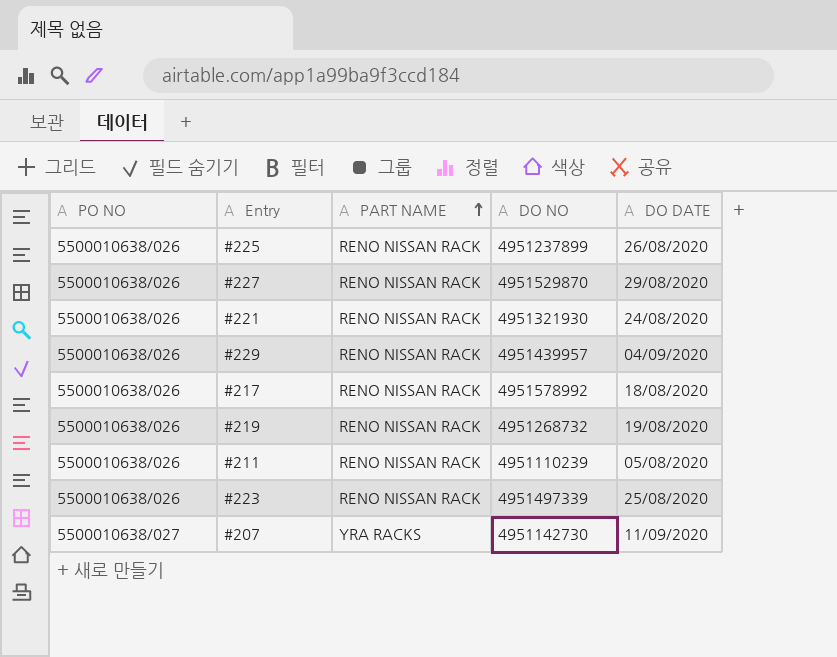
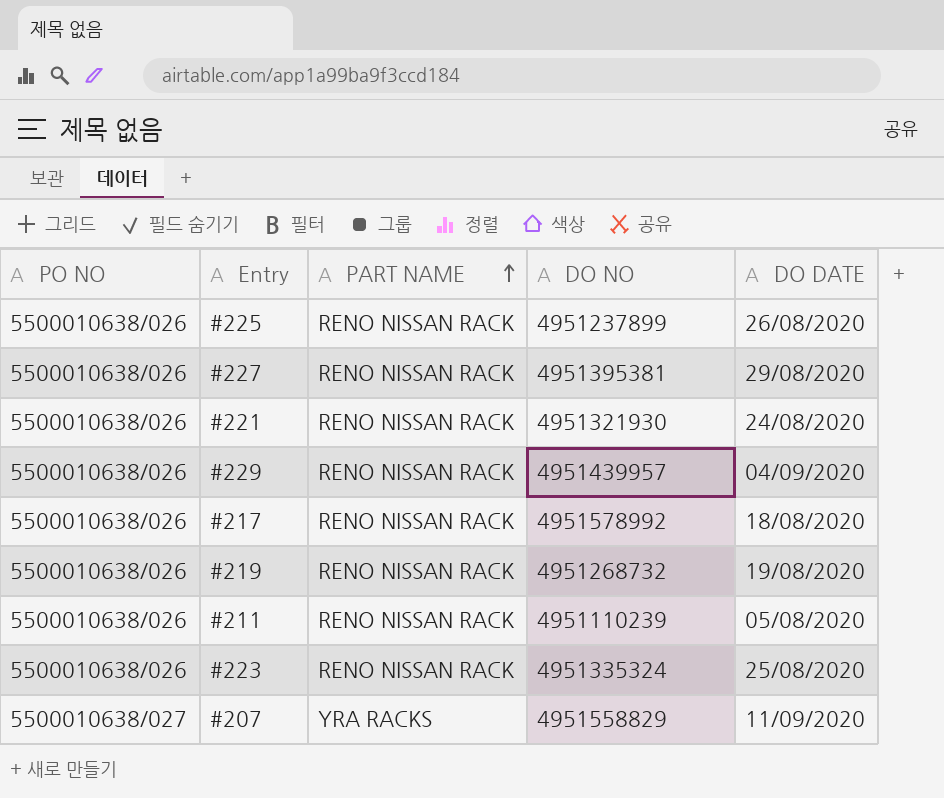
#227 | DO NO: 4951529870 -> 4951395381
#223 | DO NO: 4951497339 -> 4951335324
#207 | DO NO: 4951142730 -> 4951558829

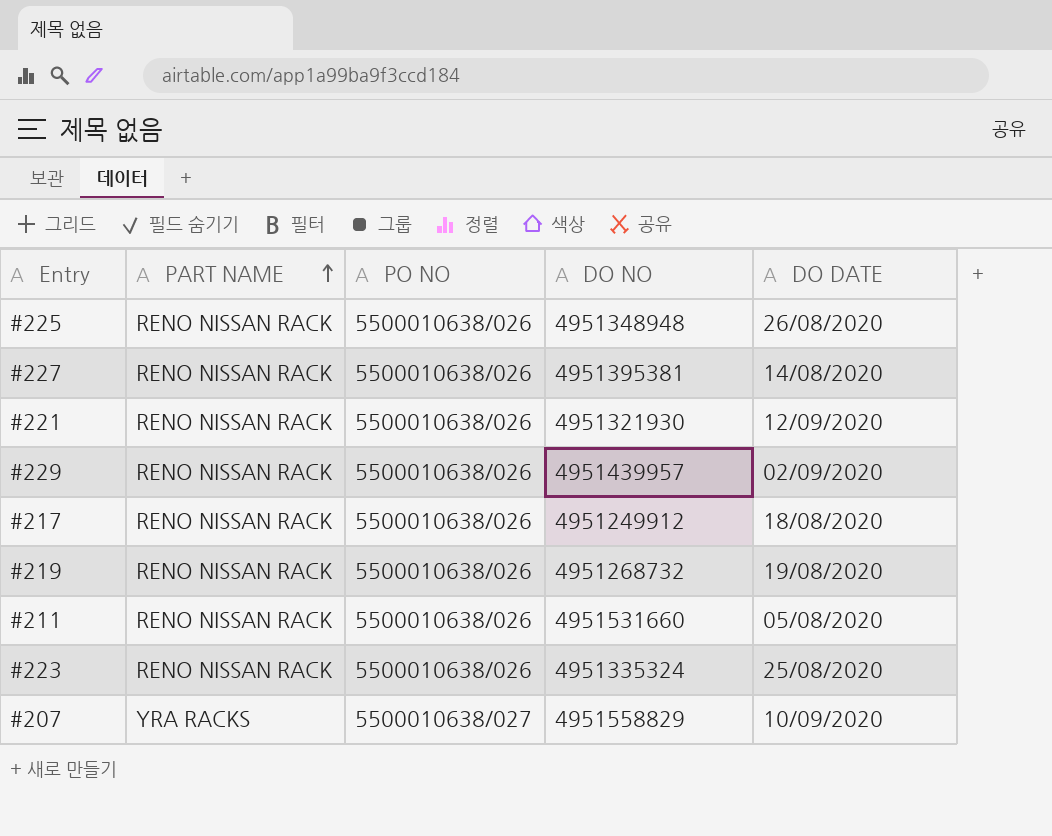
column PO NO | position: 1 -> 3
#225 | DO NO: 4951237899 -> 4951348948
#227 | DO DATE: 29/08/2020 -> 14/08/2020
#221 | DO DATE: 24/08/2020 -> 12/09/2020
#229 | DO DATE: 04/09/2020 -> 02/09/2020
#217 | DO NO: 4951578992 -> 4951249912
#211 | DO NO: 4951110239 -> 4951531660
#207 | DO DATE: 11/09/2020 -> 10/09/2020

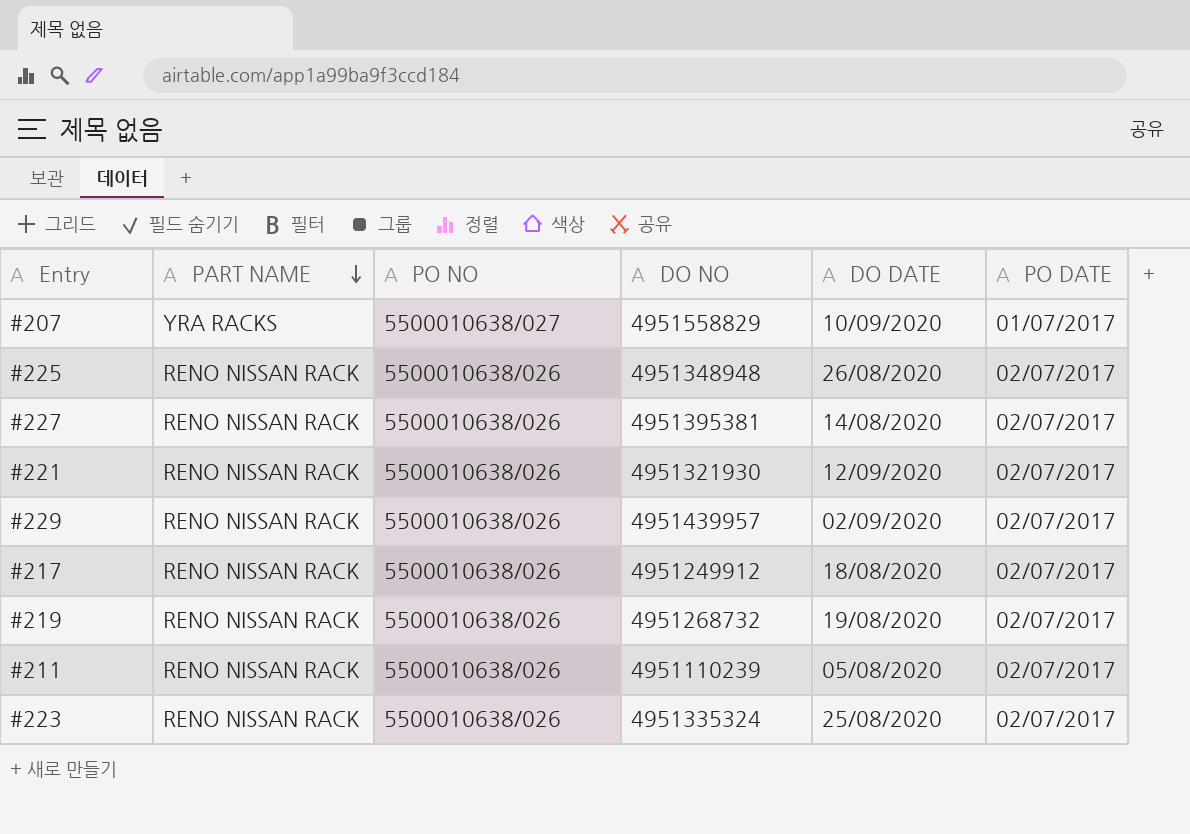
row order: PART NAME ascending -> PART NAME descending
column PO DATE | position: none -> 6
#211 | DO NO: 4951531660 -> 4951110239

